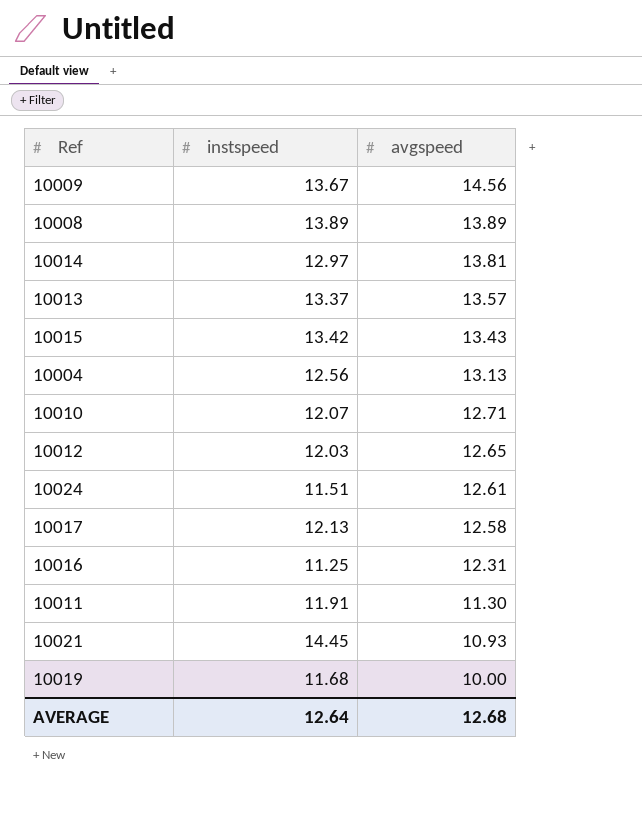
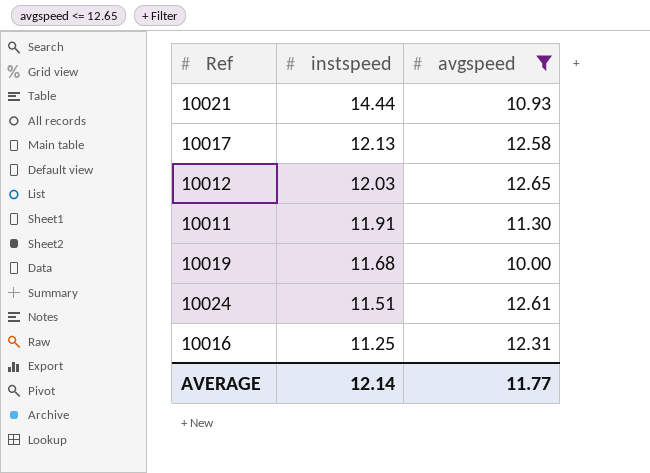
filter: none -> avgspeed <= 12.65
row order: avgspeed descending -> instspeed descending
10021 | instspeed: 14.45 -> 14.44
AVERAGE | instspeed: 12.64 -> 12.14
AVERAGE | avgspeed: 12.68 -> 11.77

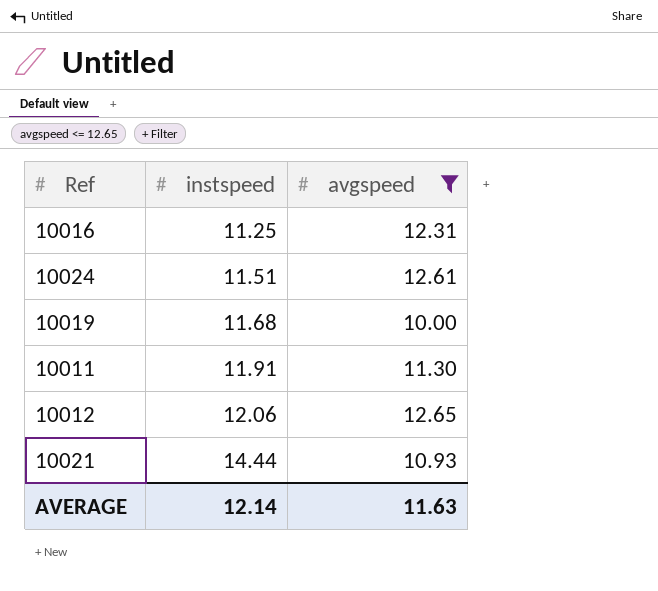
row order: instspeed descending -> instspeed ascending
row 10017: 12.13 | 12.58 -> none
10012 | instspeed: 12.03 -> 12.06
AVERAGE | avgspeed: 11.77 -> 11.63

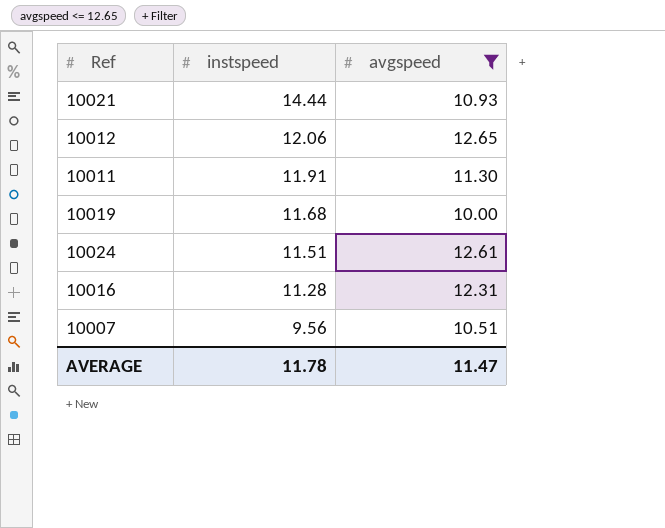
row order: instspeed ascending -> instspeed descending
10016 | instspeed: 11.25 -> 11.28
row 10007: none -> 9.56 | 10.51
AVERAGE | instspeed: 12.14 -> 11.78
AVERAGE | avgspeed: 11.63 -> 11.47

